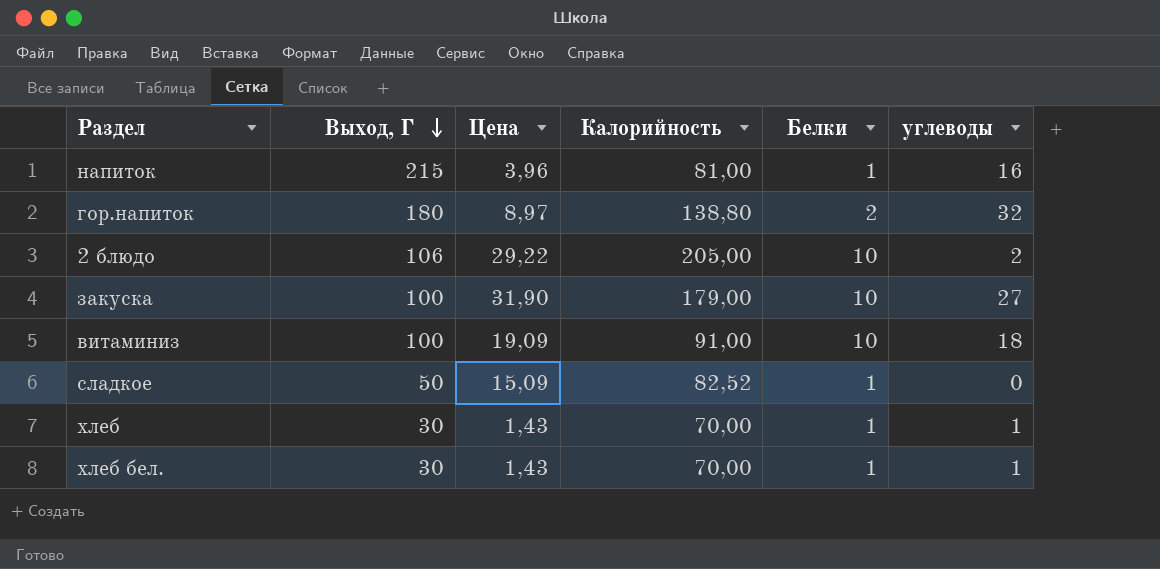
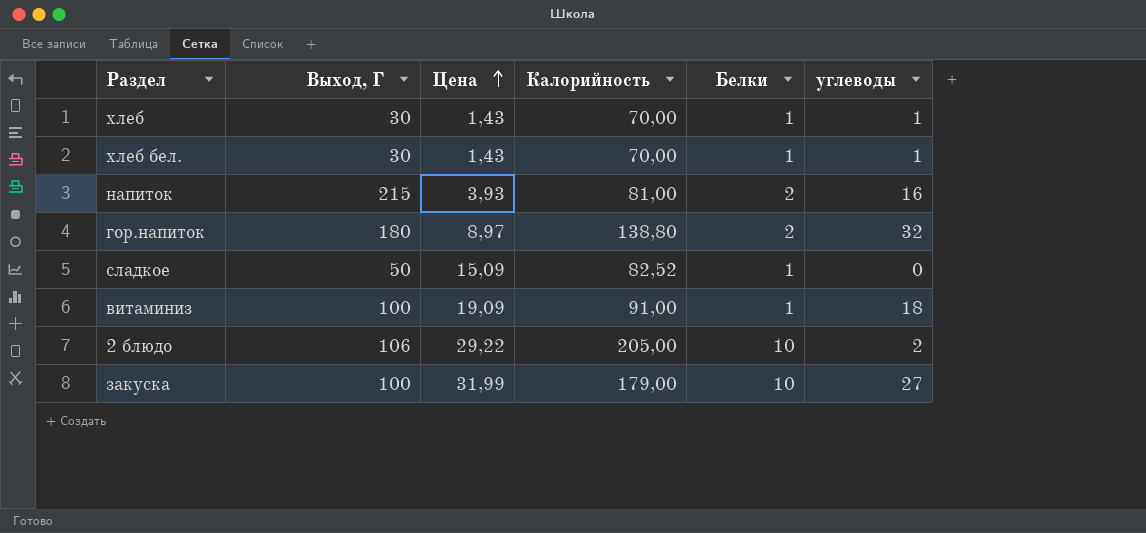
row order: Выход, Г descending -> Цена ascending
напиток | Цена: 3,96 -> 3,93
напиток | Белки: 1 -> 2
витаминиз | Белки: 10 -> 1
закуска | Цена: 31,90 -> 31,99

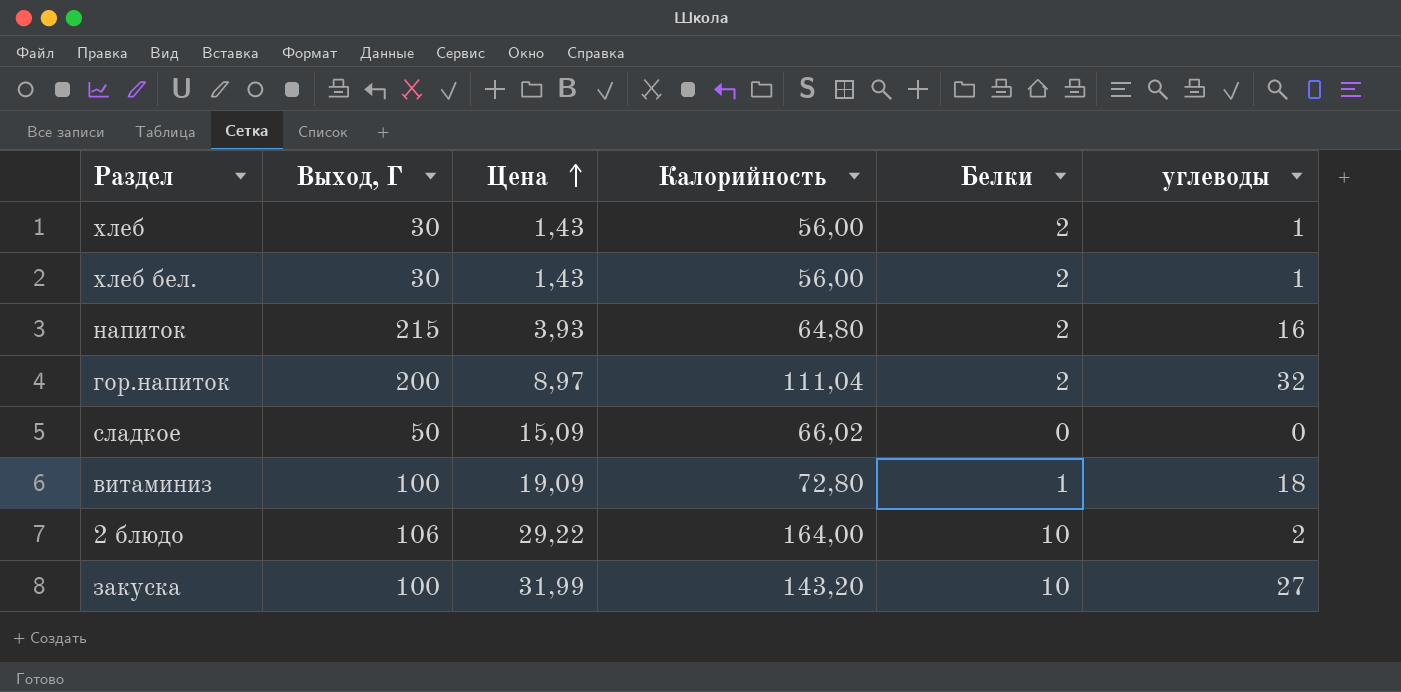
хлеб | Калорийность: 70,00 -> 56,00
хлеб | Белки: 1 -> 2
хлеб бел. | Калорийность: 70,00 -> 56,00
хлеб бел. | Белки: 1 -> 2
напиток | Калорийность: 81,00 -> 64,80
гор.напиток | Выход, Г: 180 -> 200
гор.напиток | Калорийность: 138,80 -> 111,04
сладкое | Калорийность: 82,52 -> 66,02
сладкое | Белки: 1 -> 0
витаминиз | Калорийность: 91,00 -> 72,80
2 блюдо | Калорийность: 205,00 -> 164,00
закуска | Калорийность: 179,00 -> 143,20

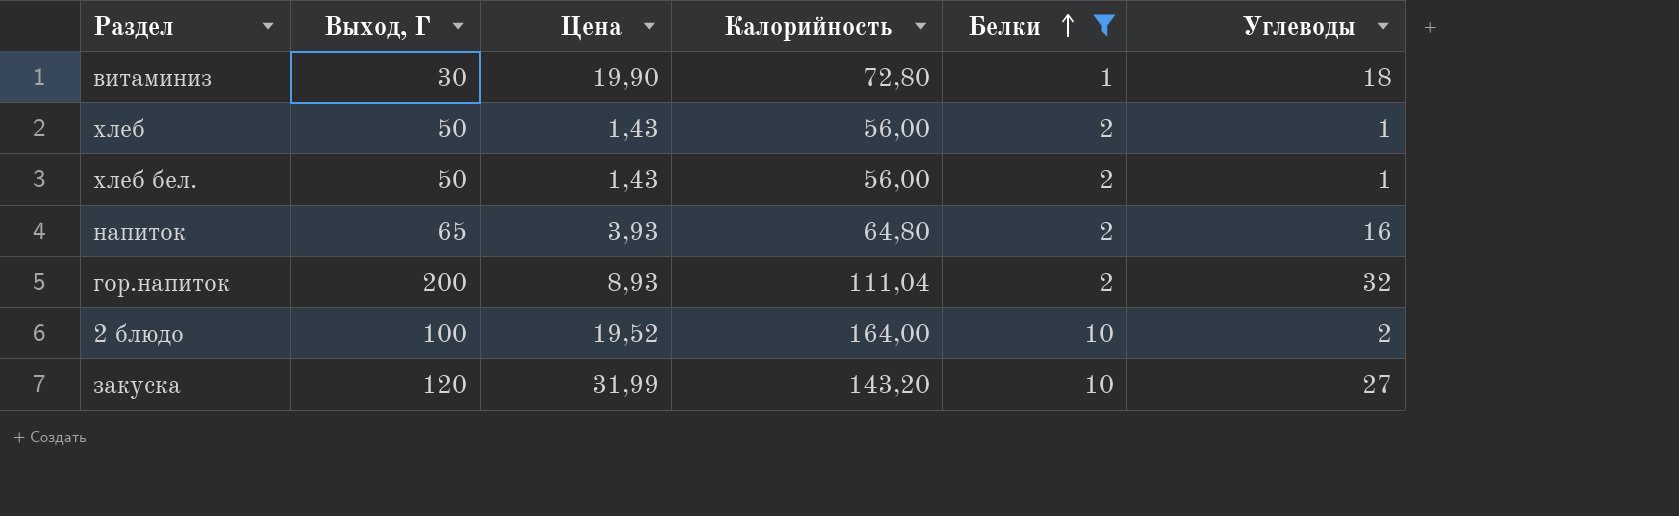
filter: none -> Белки != 0
row order: Цена ascending -> Белки ascending
column name: углеводы -> Углеводы
витаминиз | Выход, Г: 100 -> 30
витаминиз | Цена: 19,09 -> 19,90
хлеб | Выход, Г: 30 -> 50
хлеб бел. | Выход, Г: 30 -> 50
напиток | Выход, Г: 215 -> 65
гор.напиток | Цена: 8,97 -> 8,93
2 блюдо | Выход, Г: 106 -> 100
2 блюдо | Цена: 29,22 -> 19,52
закуска | Выход, Г: 100 -> 120

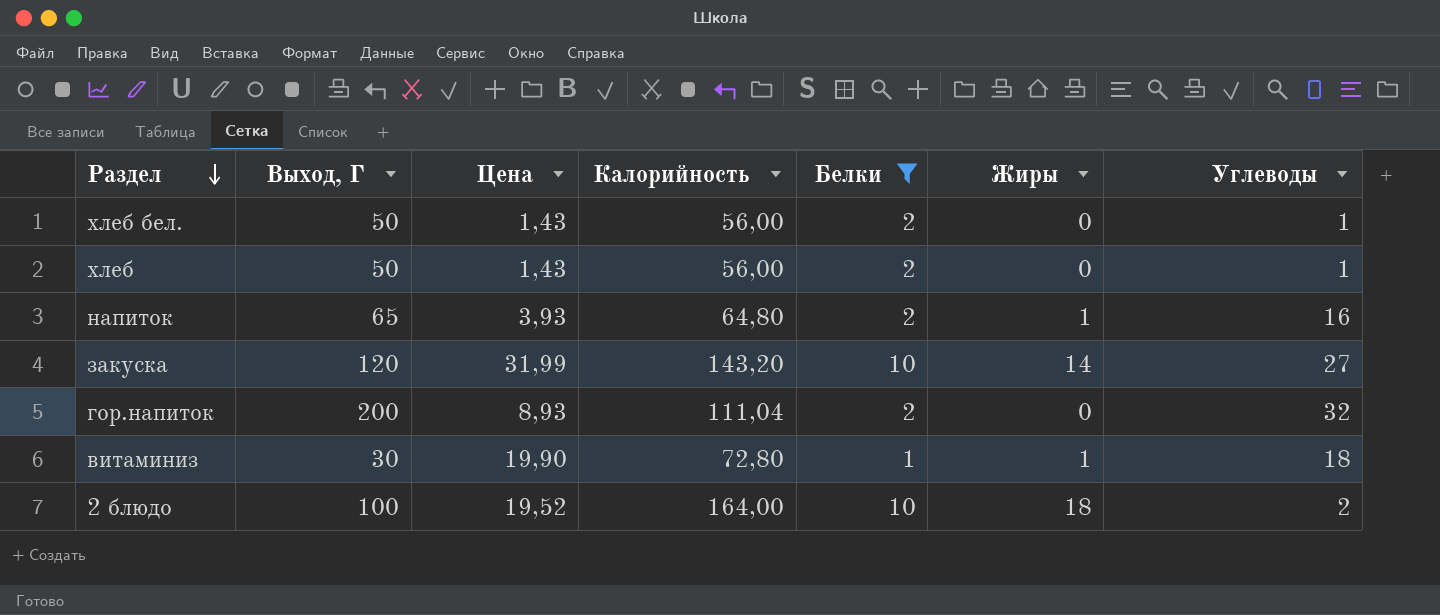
row order: Белки ascending -> Раздел descending
column Жиры | position: none -> 6

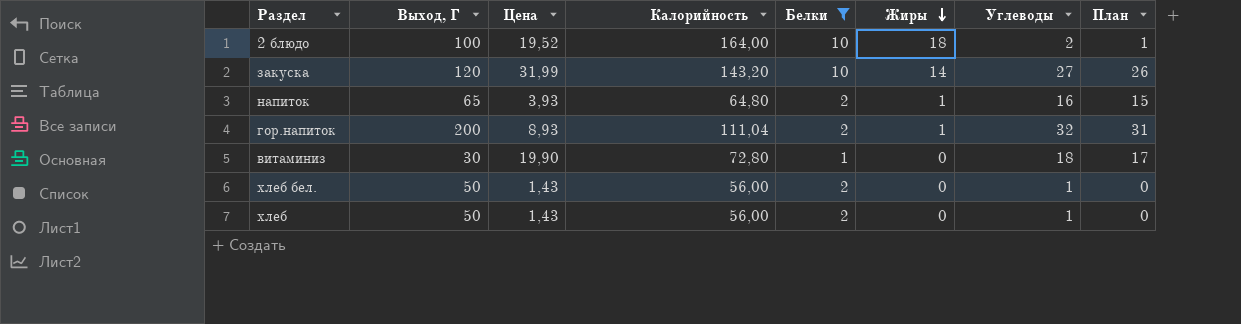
row order: Раздел descending -> Жиры descending
column План | formula: none -> [Углеводы] - 1
гор.напиток | Жиры: 0 -> 1
витаминиз | Жиры: 1 -> 0

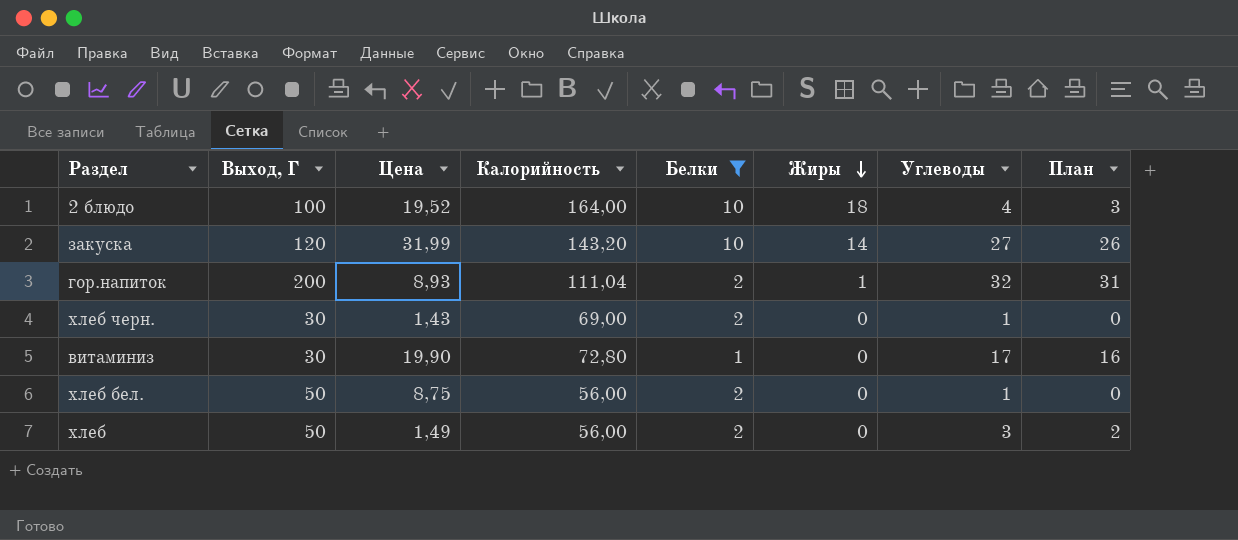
row напиток: 65 | 3,93 | 64,80 | 2 | 1 | 16 | 15 -> none
2 блюдо | Углеводы: 2 -> 4
2 блюдо | План: 1 -> 3
row хлеб черн.: none -> 30 | 1,43 | 69,00 | 2 | 0 | 1 | 0
витаминиз | Углеводы: 18 -> 17
витаминиз | План: 17 -> 16
хлеб бел. | Цена: 1,43 -> 8,75
хлеб | Цена: 1,43 -> 1,49
хлеб | Углеводы: 1 -> 3
хлеб | План: 0 -> 2

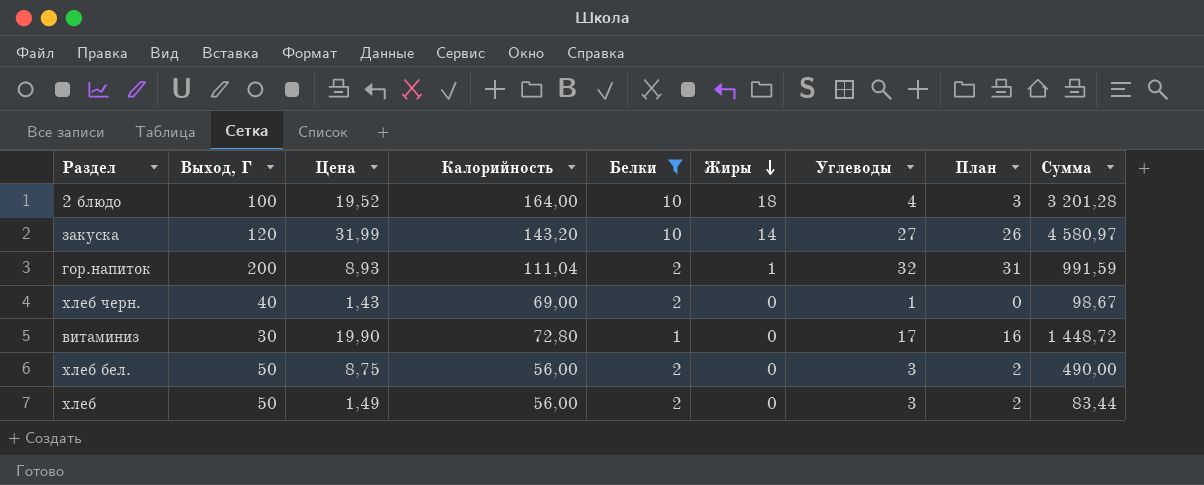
column Сумма | formula: none -> [Цена] * [Калорийность]
хлеб черн. | Выход, Г: 30 -> 40
хлеб бел. | Углеводы: 1 -> 3
хлеб бел. | План: 0 -> 2

